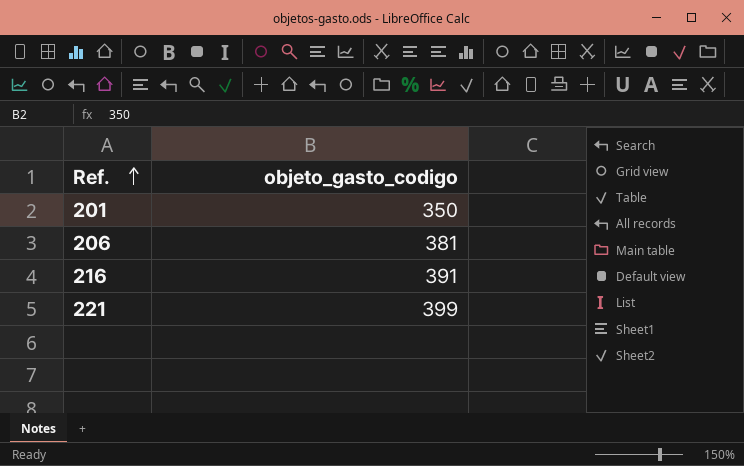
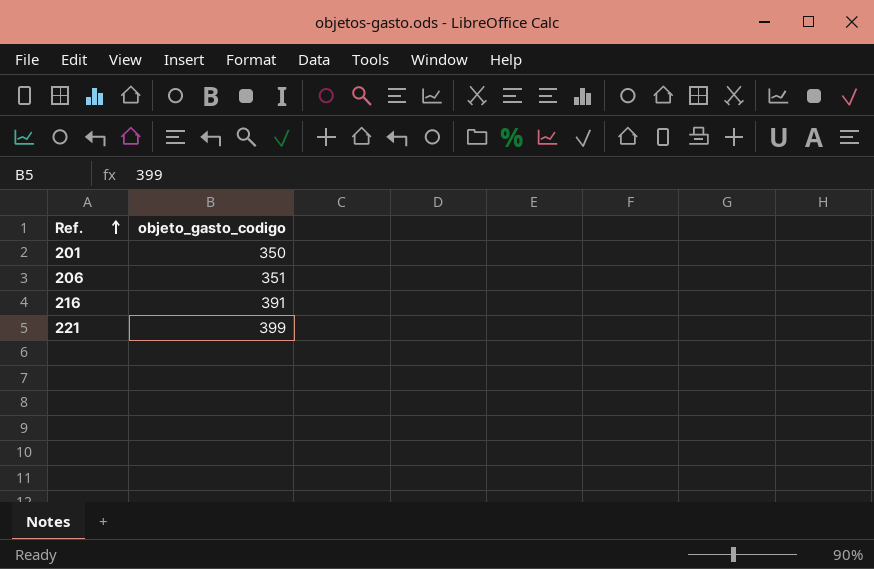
206 | objeto_gasto_codigo: 381 -> 351

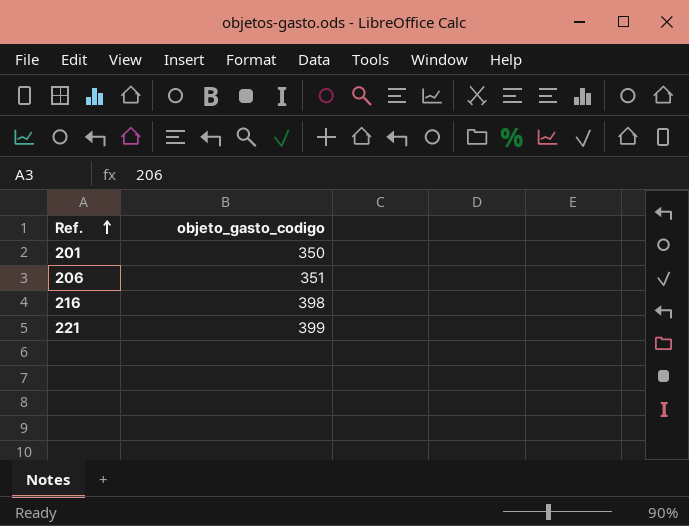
216 | objeto_gasto_codigo: 391 -> 398

